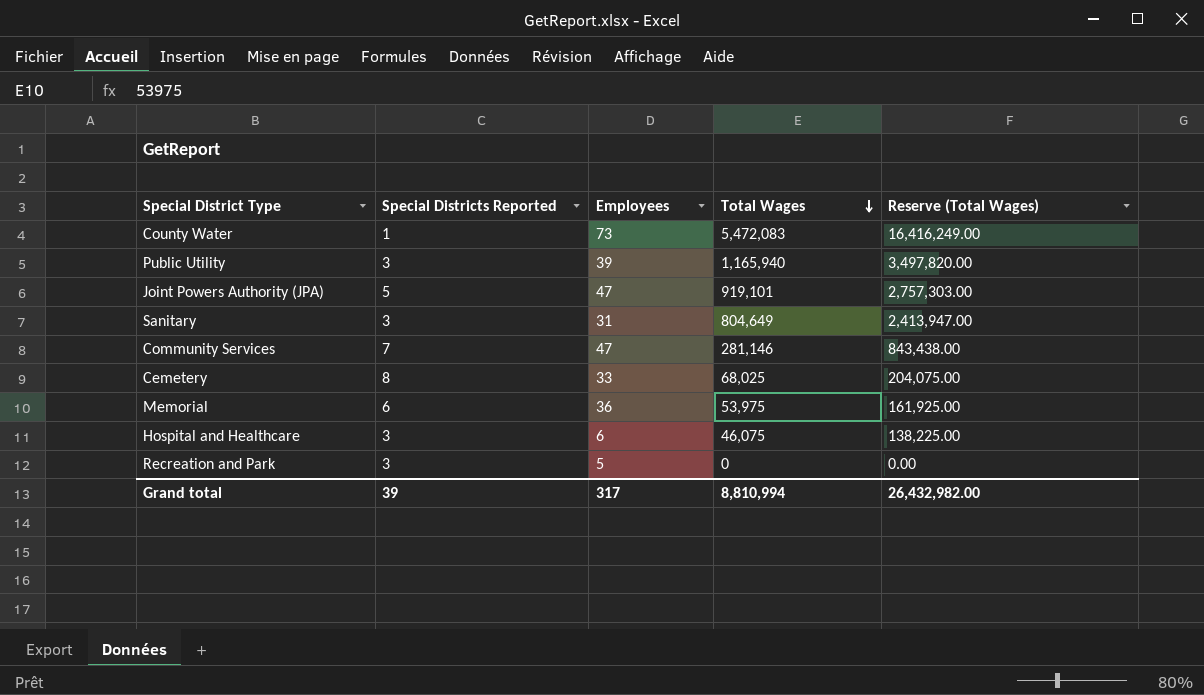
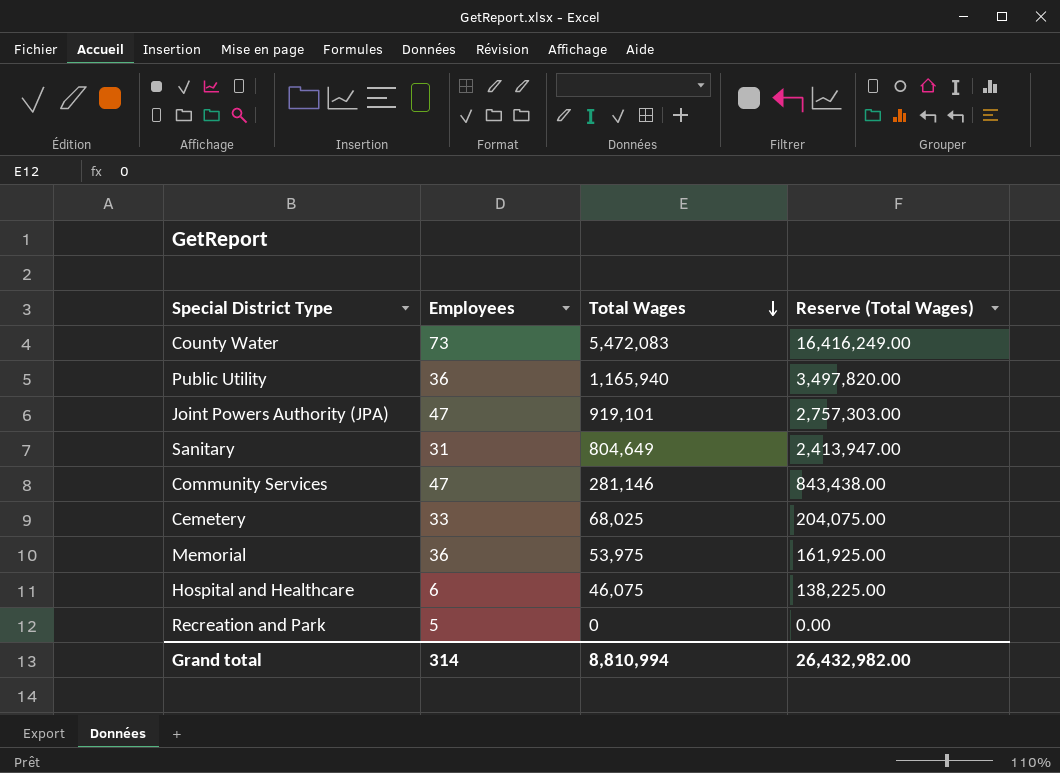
column Special Districts Reported | position: 2 -> none
Public Utility | Employees: 39 -> 36
Grand total | Employees: 317 -> 314

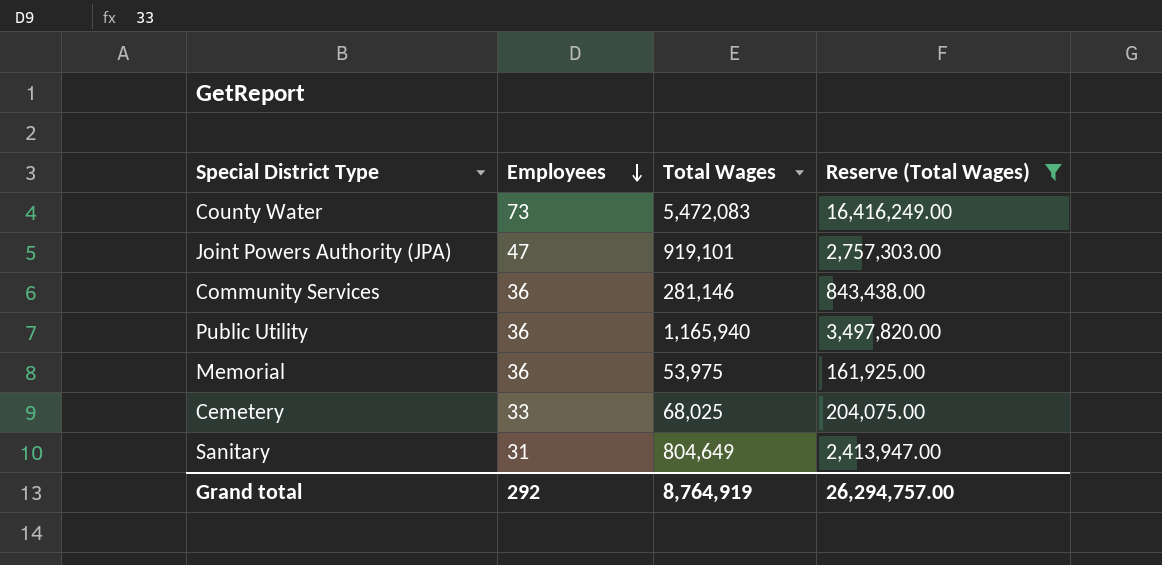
filter: none -> Reserve (Total Wages) >= 161,925.00
row order: Total Wages descending -> Employees descending
Community Services | Employees: 47 -> 36
Grand total | Employees: 314 -> 292
Grand total | Total Wages: 8,810,994 -> 8,764,919
Grand total | Reserve (Total Wages): 26,432,982.00 -> 26,294,757.00

